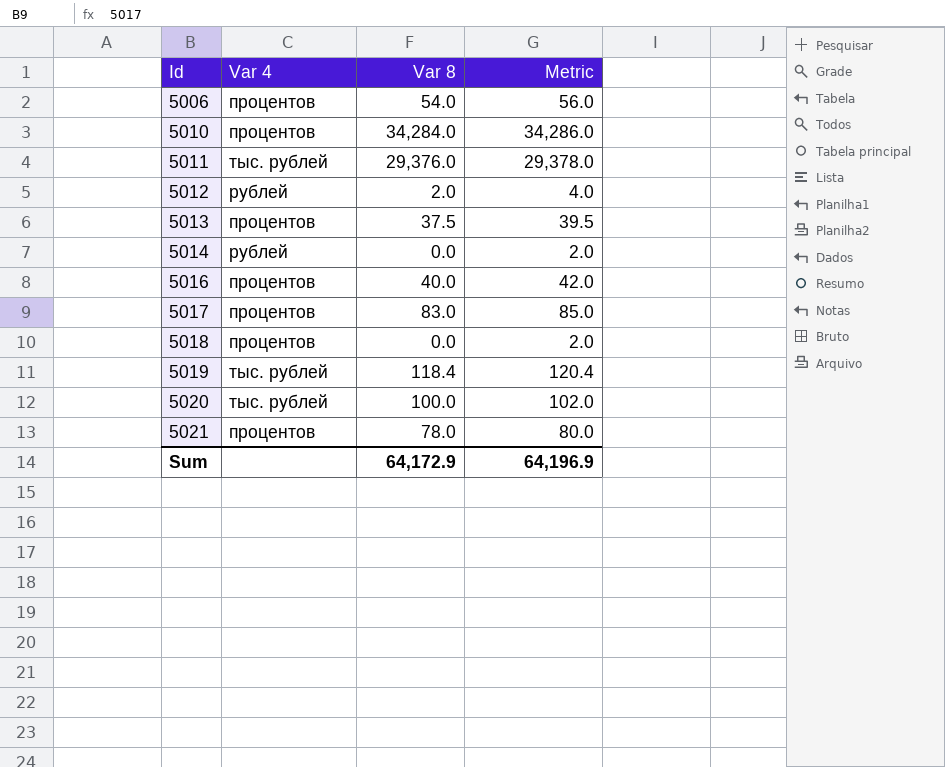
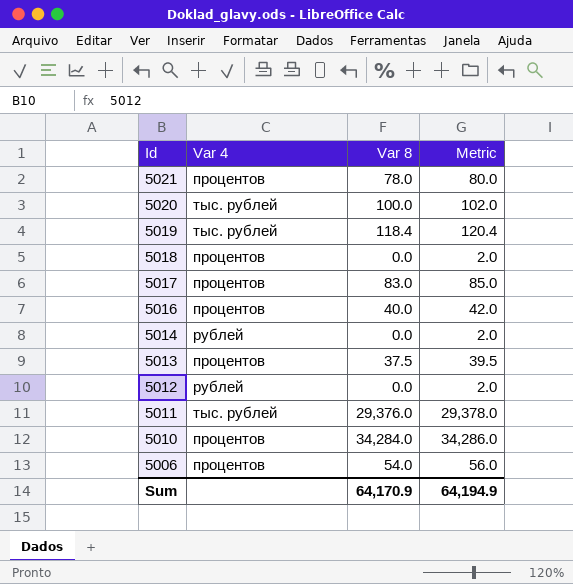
row order: Id ascending -> Id descending
5012 | Var 8: 2.0 -> 0.0
5012 | Metric: 4.0 -> 2.0
Sum | Var 8: 64,172.9 -> 64,170.9
Sum | Metric: 64,196.9 -> 64,194.9

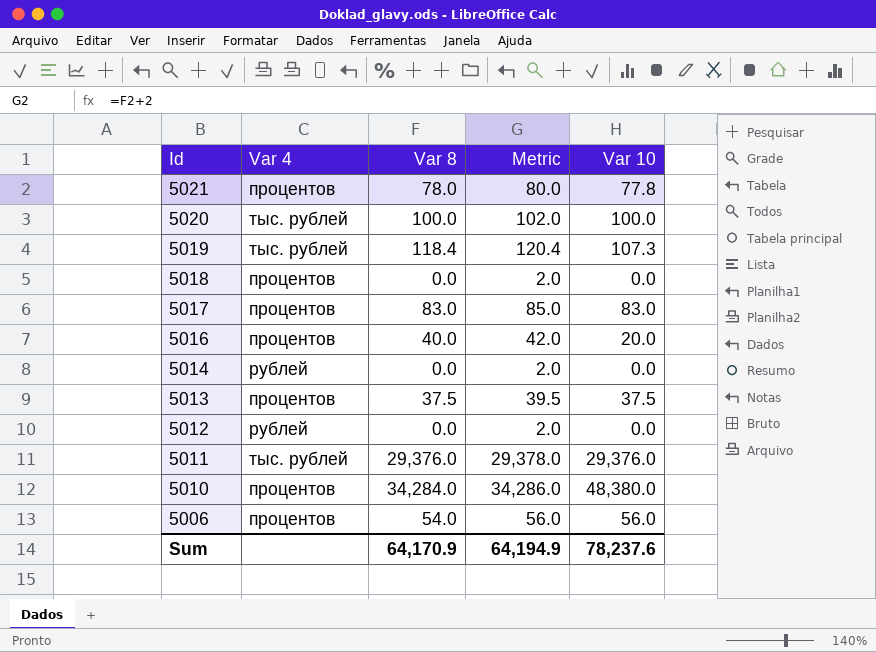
column Var 10 | position: none -> 5

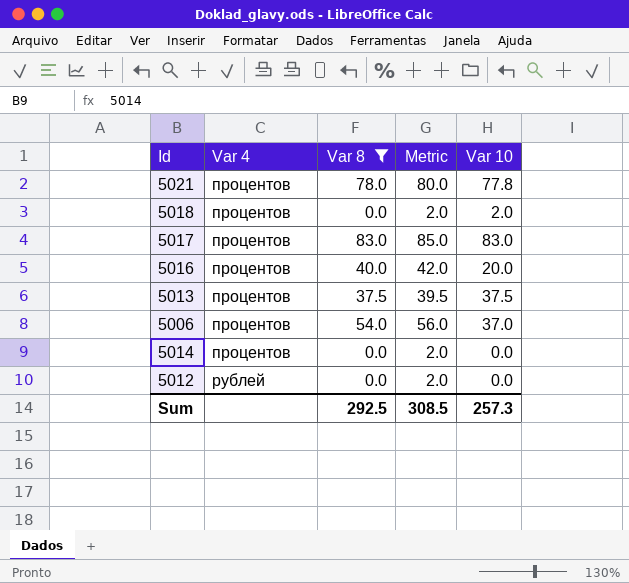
filter: none -> Var 8 <= 83.0
row order: Id descending -> Var 4 ascending
5018 | Var 10: 0.0 -> 2.0
5006 | Var 10: 56.0 -> 37.0
5014 | Var 4: рублей -> процентов
Sum | Var 8: 64,170.9 -> 292.5
Sum | Metric: 64,194.9 -> 308.5
Sum | Var 10: 78,237.6 -> 257.3

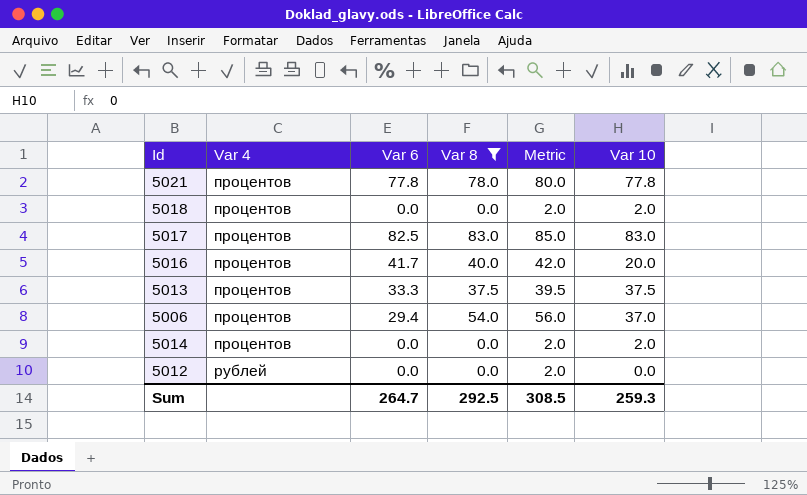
column Var 6 | position: none -> 3
5014 | Var 10: 0.0 -> 2.0
Sum | Var 10: 257.3 -> 259.3

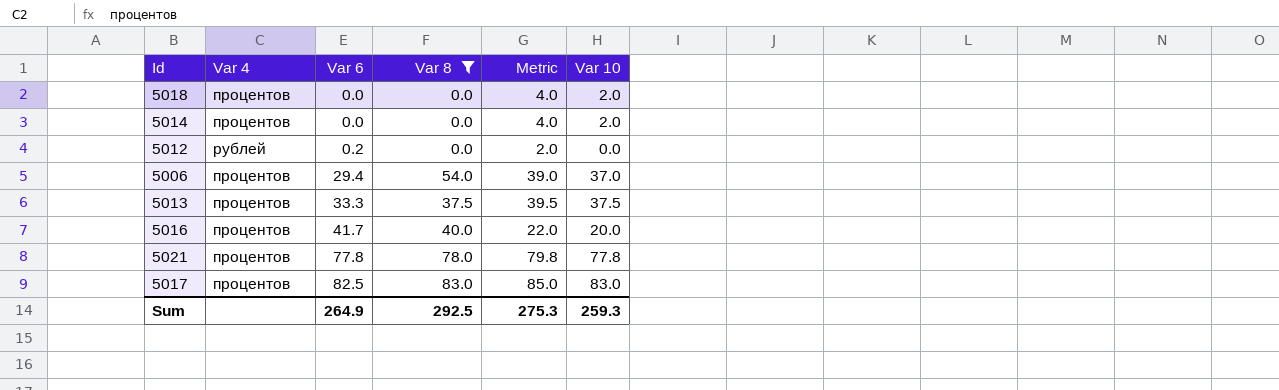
row order: Var 4 ascending -> Var 6 ascending
column Metric | formula: [Var 8] + 2 -> [Var 10] + 2
5012 | Var 6: 0.0 -> 0.2
Sum | Var 6: 264.7 -> 264.9
Sum | Metric: 308.5 -> 275.3

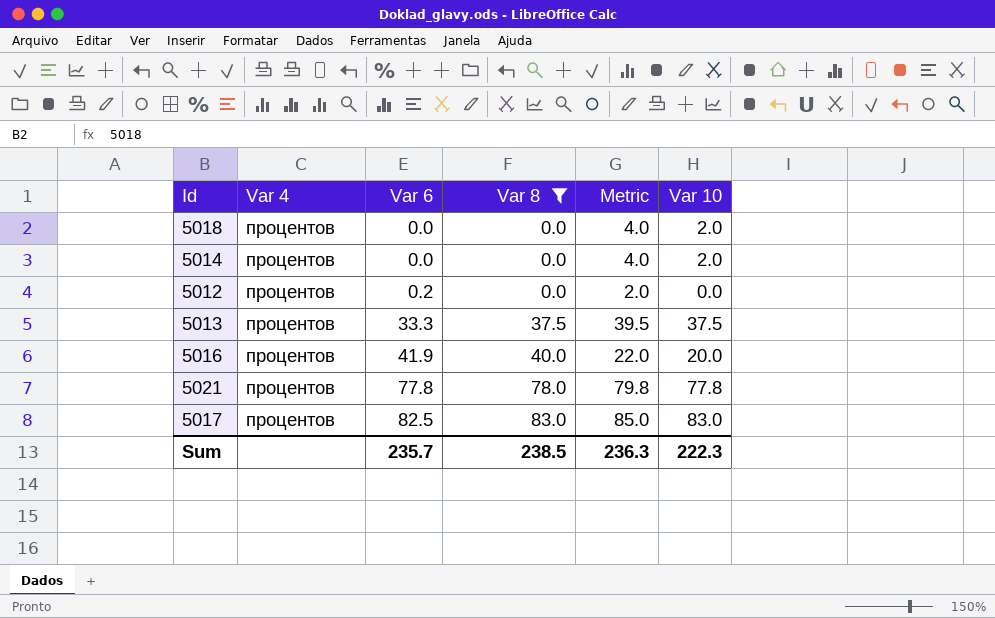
row 5006: процентов | 29.4 | 54.0 | 39.0 | 37.0 -> none
5012 | Var 4: рублей -> процентов
5016 | Var 6: 41.7 -> 41.9
Sum | Var 6: 264.9 -> 235.7
Sum | Var 8: 292.5 -> 238.5
Sum | Metric: 275.3 -> 236.3
Sum | Var 10: 259.3 -> 222.3

